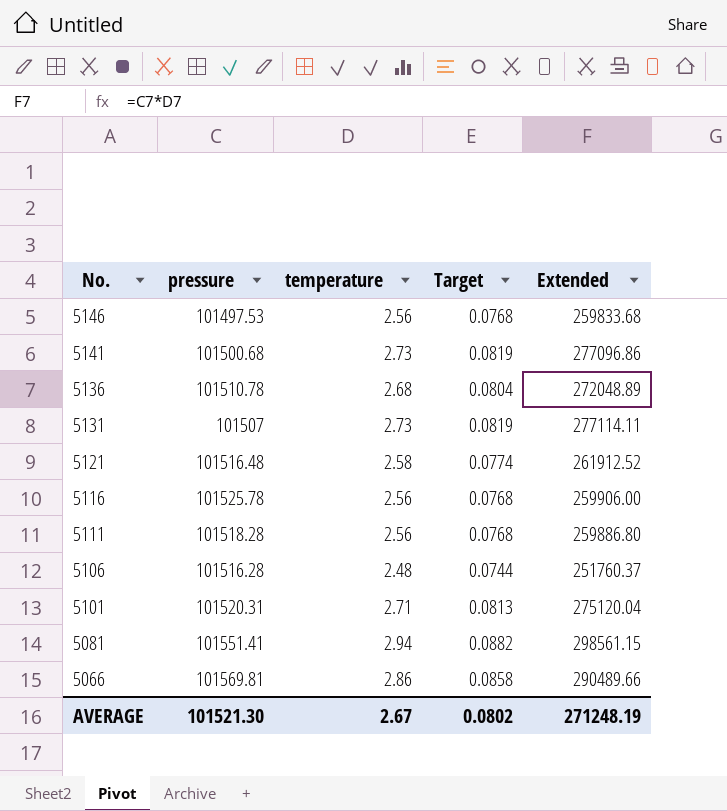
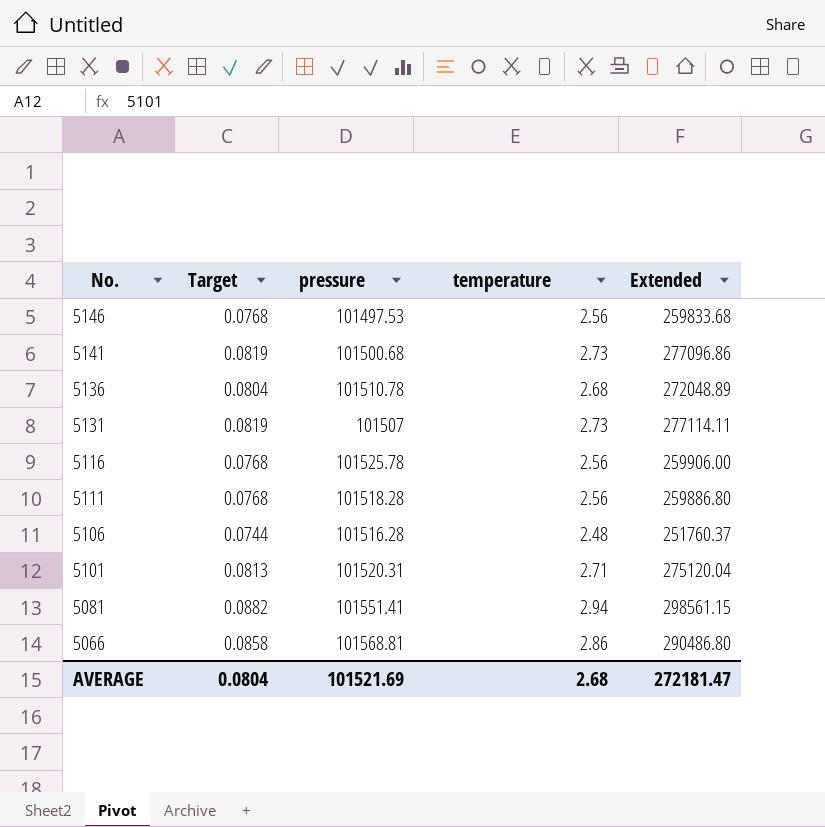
column Target | position: 4 -> 2
row 5121: 101516.48 | 2.58 | 0.0774 | 261912.52 -> none
5066 | pressure: 101569.81 -> 101568.81
5066 | Extended: 290489.66 -> 290486.80
AVERAGE | Target: 0.0802 -> 0.0804
AVERAGE | pressure: 101521.30 -> 101521.69
AVERAGE | temperature: 2.67 -> 2.68
AVERAGE | Extended: 271248.19 -> 272181.47

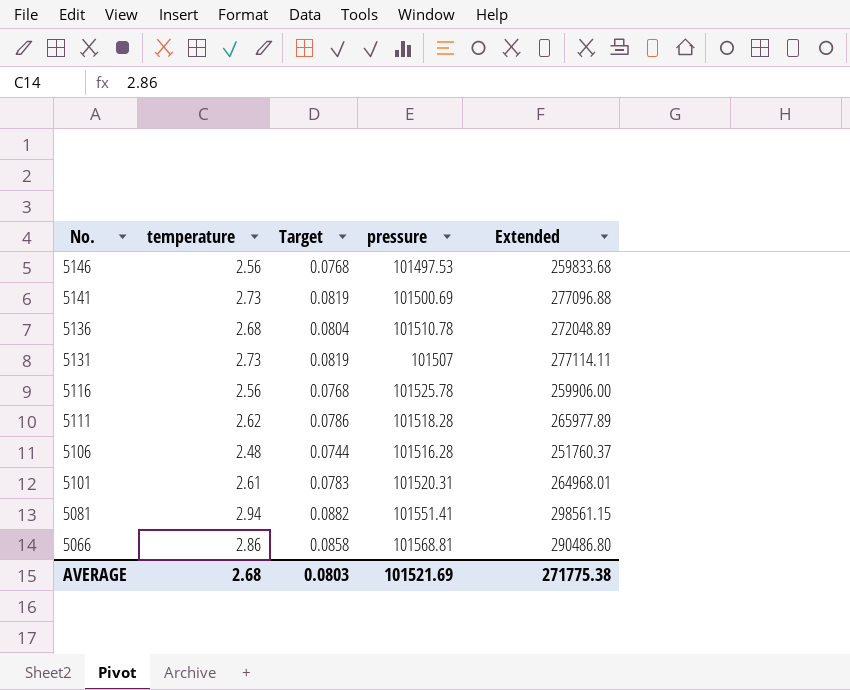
column temperature | position: 4 -> 2
5141 | pressure: 101500.68 -> 101500.69
5141 | Extended: 277096.86 -> 277096.88
5111 | temperature: 2.56 -> 2.62
5111 | Target: 0.0768 -> 0.0786
5111 | Extended: 259886.80 -> 265977.89
5101 | temperature: 2.71 -> 2.61
5101 | Target: 0.0813 -> 0.0783
5101 | Extended: 275120.04 -> 264968.01
AVERAGE | Target: 0.0804 -> 0.0803
AVERAGE | Extended: 272181.47 -> 271775.38

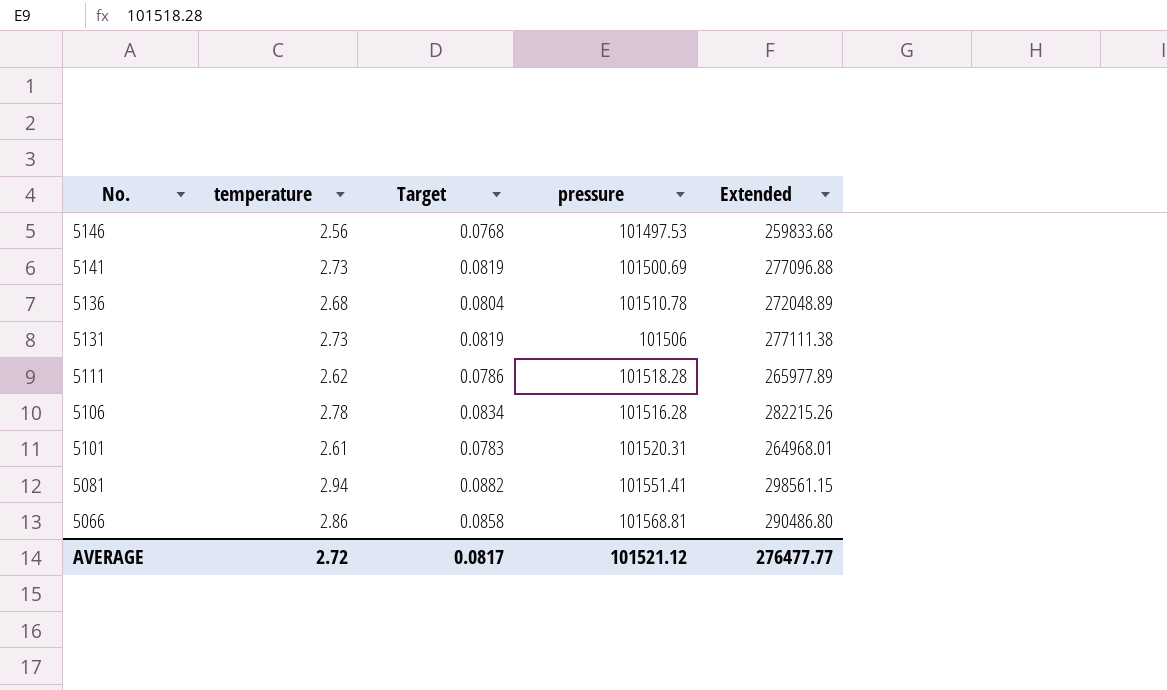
row 5116: 2.56 | 0.0768 | 101525.78 | 259906.00 -> none
5131 | pressure: 101507 -> 101506
5131 | Extended: 277114.11 -> 277111.38
5106 | temperature: 2.48 -> 2.78
5106 | Target: 0.0744 -> 0.0834
5106 | Extended: 251760.37 -> 282215.26
AVERAGE | temperature: 2.68 -> 2.72
AVERAGE | Target: 0.0803 -> 0.0817
AVERAGE | pressure: 101521.69 -> 101521.12
AVERAGE | Extended: 271775.38 -> 276477.77

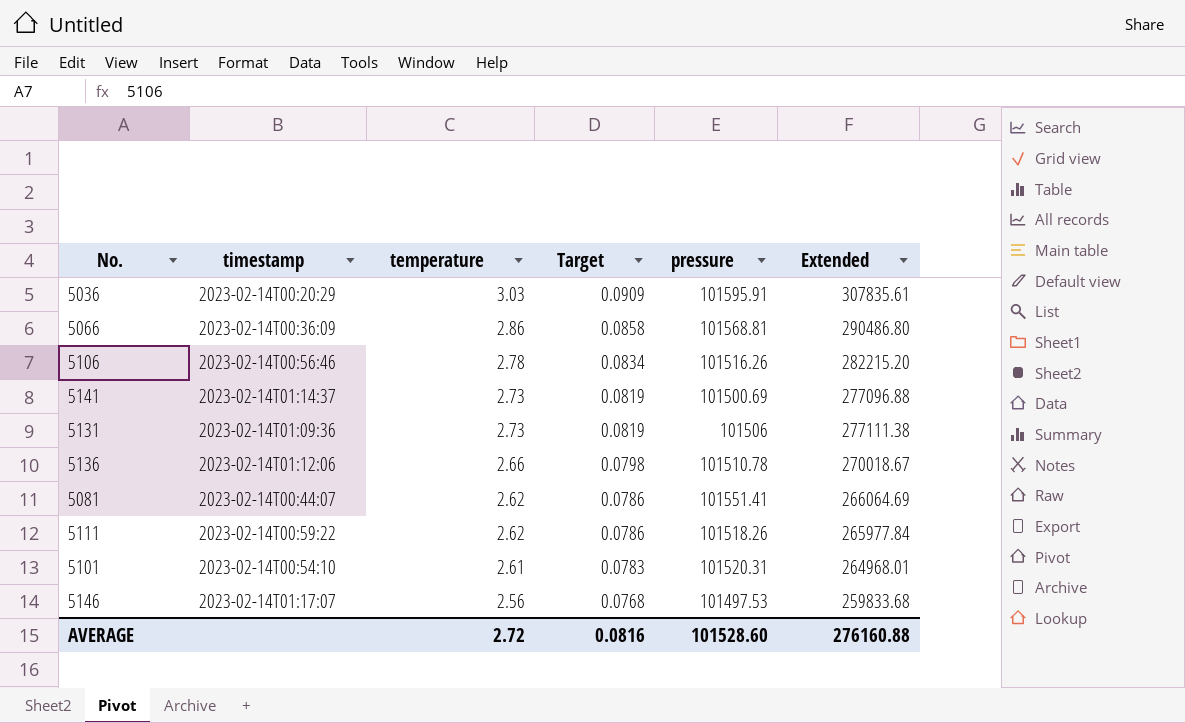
row order: No. descending -> temperature descending
column timestamp | position: none -> 2
row 5036: none -> 2023-02-14T00:20:29 | 3.03 | 0.0909 | 101595.91 | 307835.61
5106 | pressure: 101516.28 -> 101516.26
5106 | Extended: 282215.26 -> 282215.20
5136 | temperature: 2.68 -> 2.66
5136 | Target: 0.0804 -> 0.0798
5136 | Extended: 272048.89 -> 270018.67
5081 | temperature: 2.94 -> 2.62
5081 | Target: 0.0882 -> 0.0786
5081 | Extended: 298561.15 -> 266064.69
5111 | pressure: 101518.28 -> 101518.26
5111 | Extended: 265977.89 -> 265977.84
AVERAGE | Target: 0.0817 -> 0.0816
AVERAGE | pressure: 101521.12 -> 101528.60
AVERAGE | Extended: 276477.77 -> 276160.88

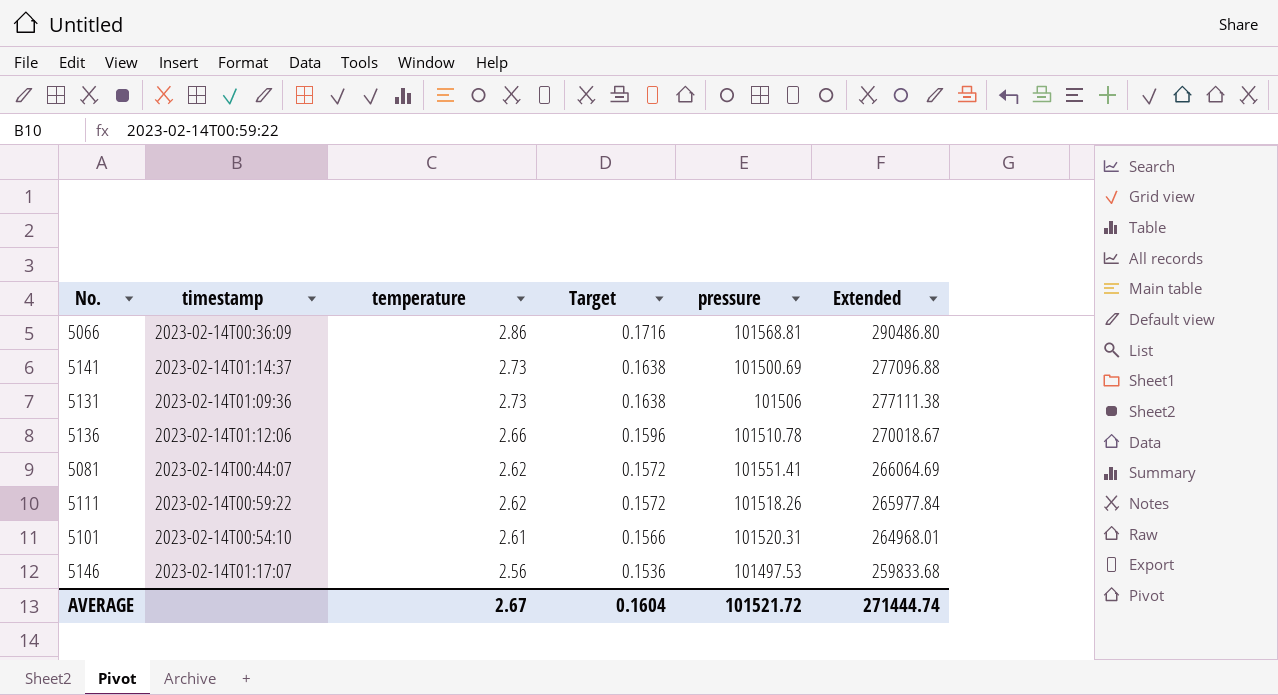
column Target | formula: [temperature] * 0.03 -> [temperature] * 0.06
row 5036: 2023-02-14T00:20:29 | 3.03 | 0.0909 | 101595.91 | 307835.61 -> none
row 5106: 2023-02-14T00:56:46 | 2.78 | 0.0834 | 101516.26 | 282215.20 -> none
AVERAGE | temperature: 2.72 -> 2.67
AVERAGE | Target: 0.0816 -> 0.1604
AVERAGE | pressure: 101528.60 -> 101521.72
AVERAGE | Extended: 276160.88 -> 271444.74

